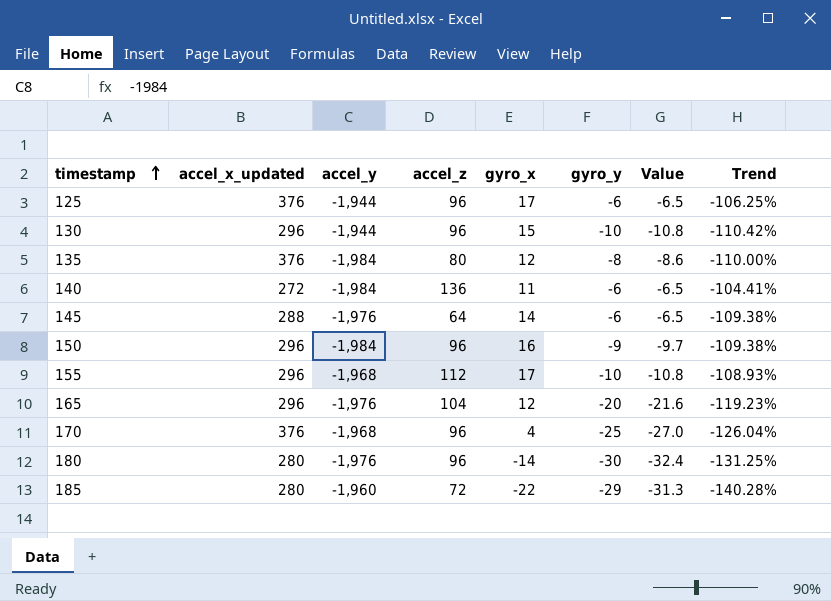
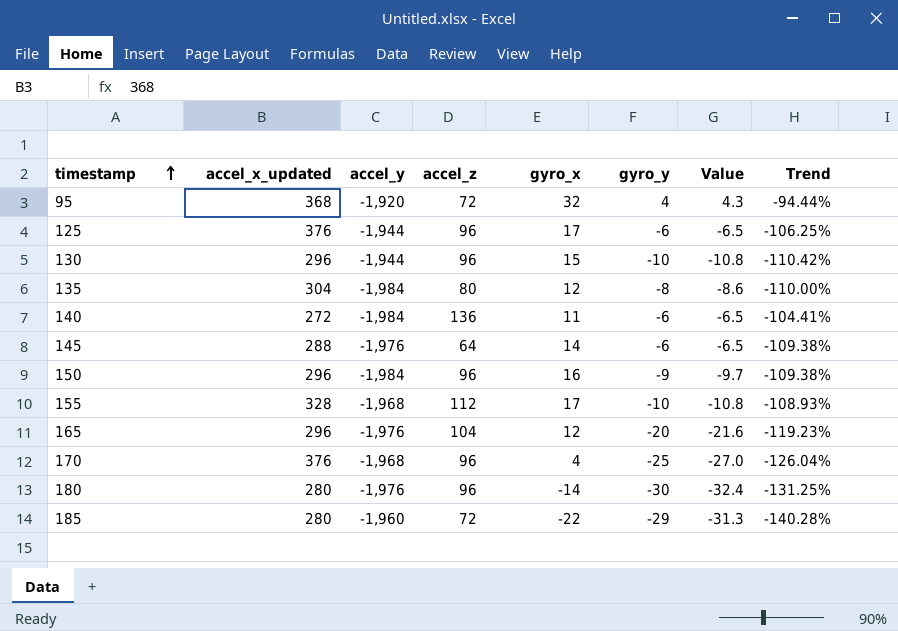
row 95: none -> 368 | -1,920 | 72 | 32 | 4 | 4.3 | -94.44%
135 | accel_x_updated: 376 -> 304
155 | accel_x_updated: 296 -> 328

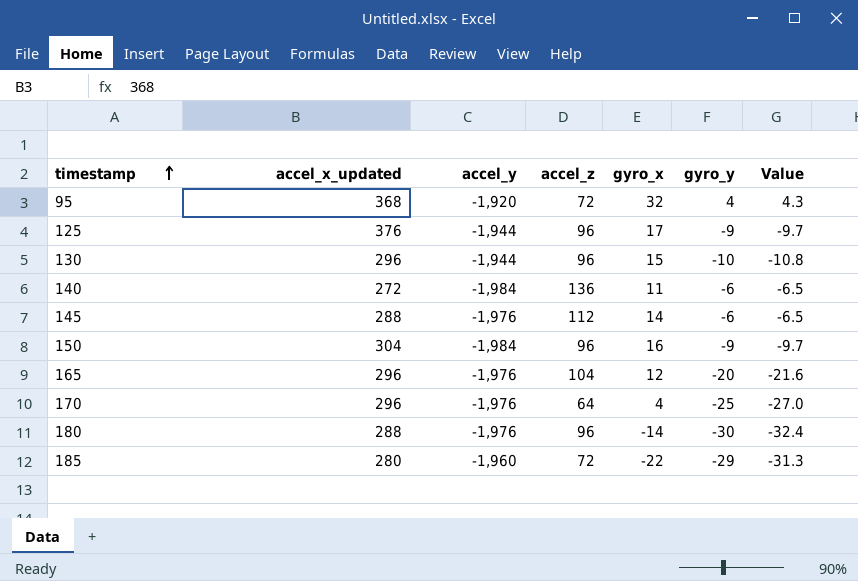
column Trend | formula: ([gyro_y] - [accel_z]) / [accel_z] -> none
row 135: 304 | -1,984 | 80 | 12 | -8 | -8.6 | -110.00% -> none
row 155: 328 | -1,968 | 112 | 17 | -10 | -10.8 | -108.93% -> none
125 | gyro_y: -6 -> -9
125 | Value: -6.5 -> -9.7
145 | accel_z: 64 -> 112
150 | accel_x_updated: 296 -> 304
170 | accel_x_updated: 376 -> 296
170 | accel_y: -1,968 -> -1,976
170 | accel_z: 96 -> 64
180 | accel_x_updated: 280 -> 288

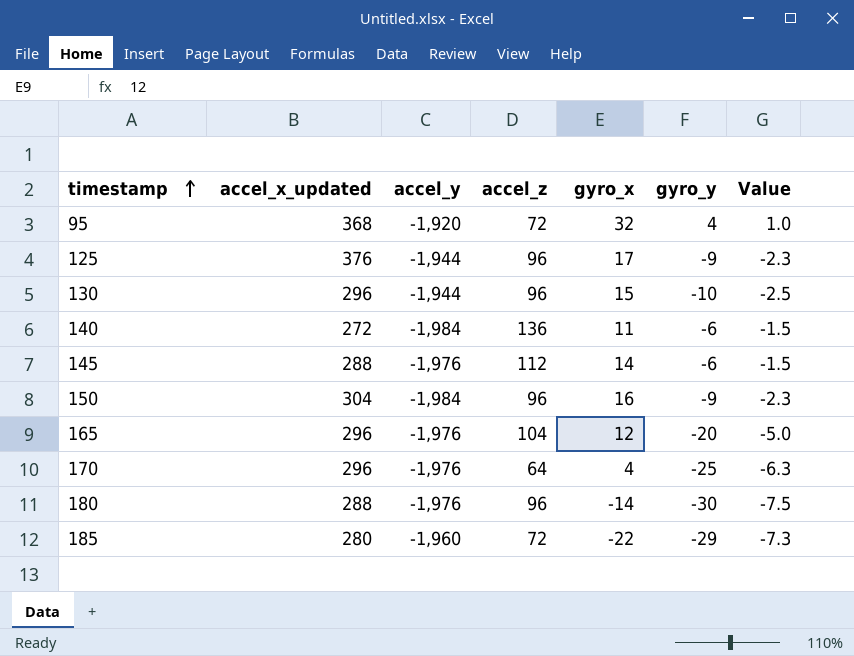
column Value | formula: [gyro_y] * 1.08 -> [gyro_y] * 0.25

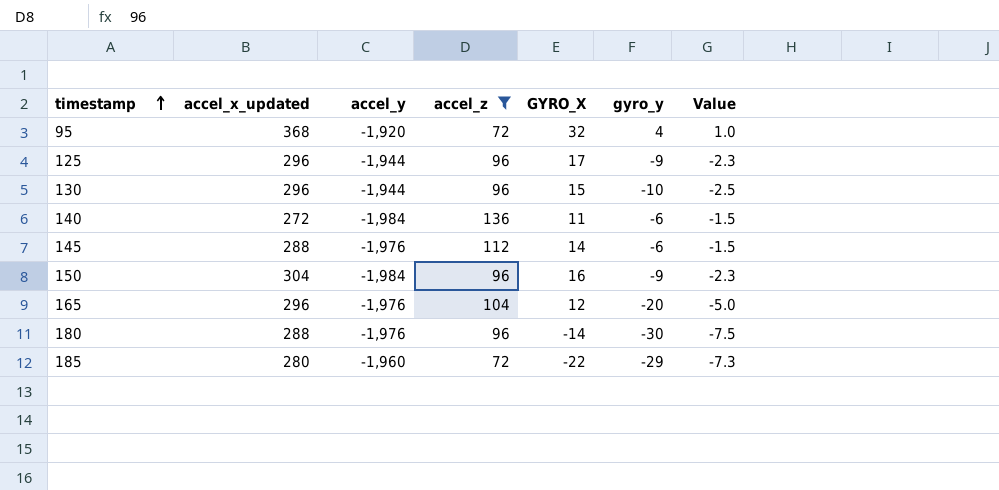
filter: none -> accel_z != 64
column name: gyro_x -> GYRO_X
125 | accel_x_updated: 376 -> 296

